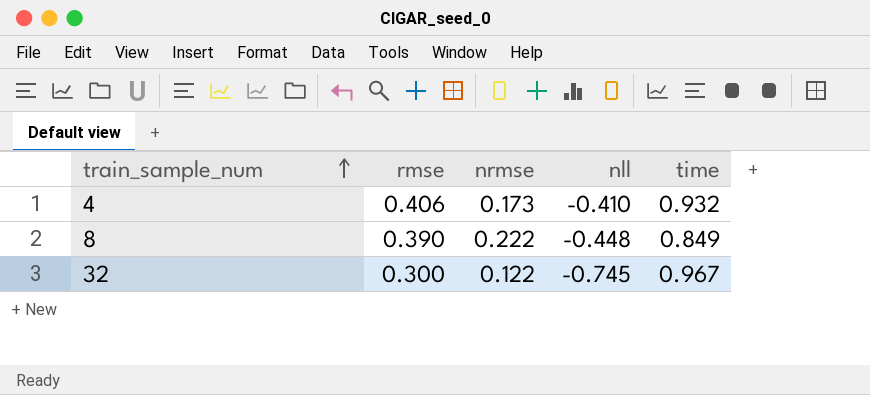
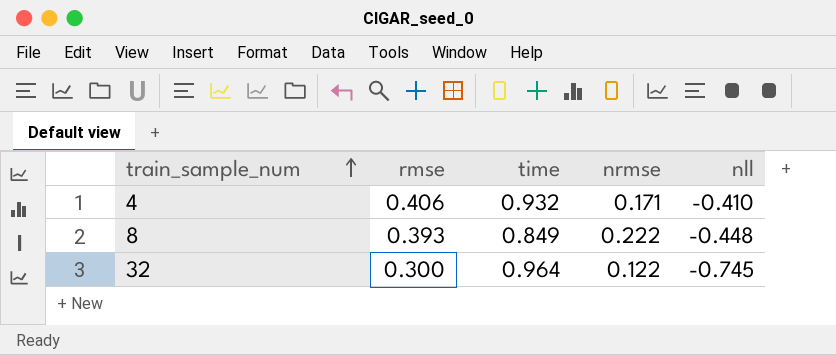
column time | position: 5 -> 3
4 | nrmse: 0.173 -> 0.171
8 | rmse: 0.390 -> 0.393
32 | time: 0.967 -> 0.964

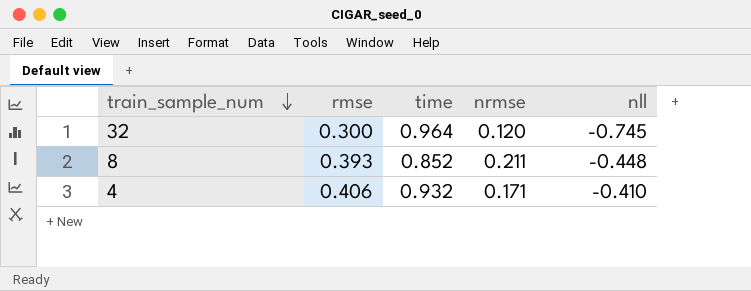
row order: train_sample_num ascending -> train_sample_num descending
32 | nrmse: 0.122 -> 0.120
8 | time: 0.849 -> 0.852
8 | nrmse: 0.222 -> 0.211

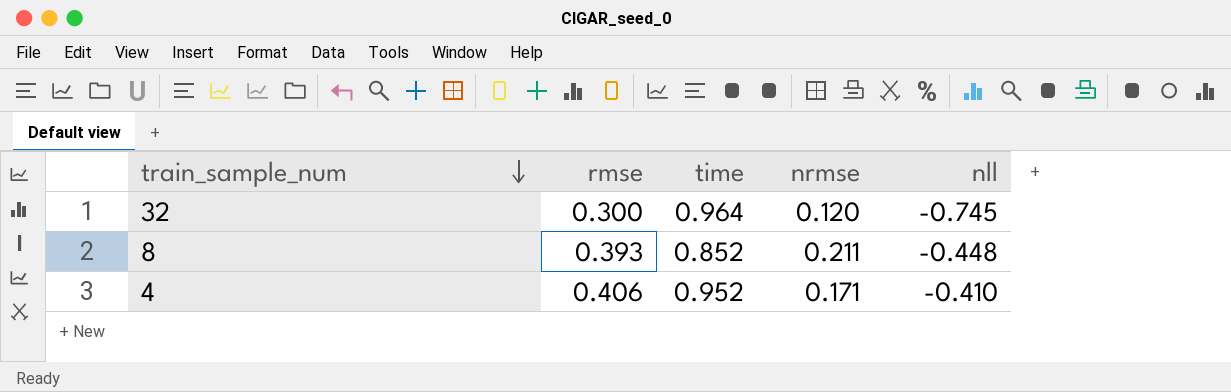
4 | time: 0.932 -> 0.952

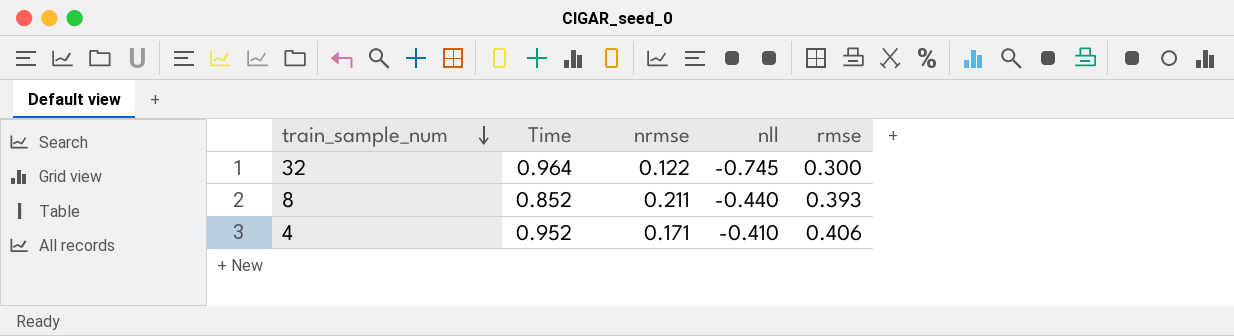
column name: time -> Time
column rmse | position: 2 -> 5
32 | nrmse: 0.120 -> 0.122
8 | nll: -0.448 -> -0.440

